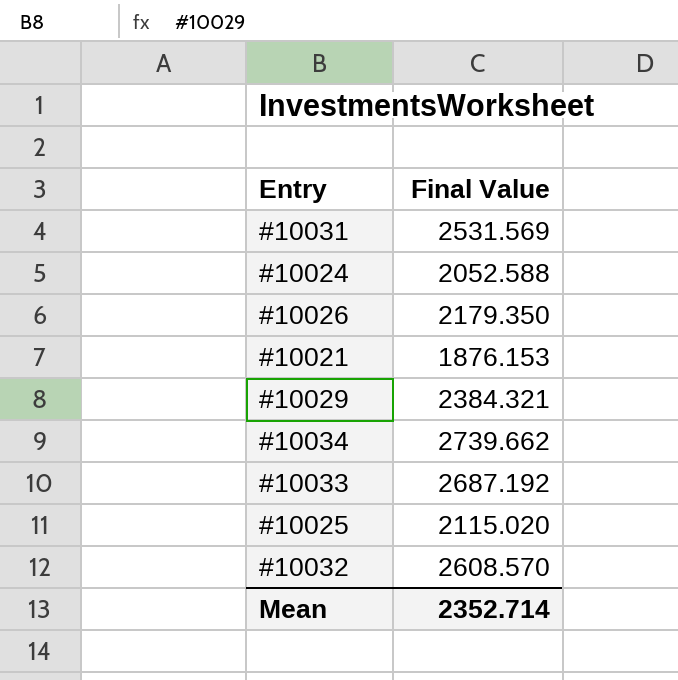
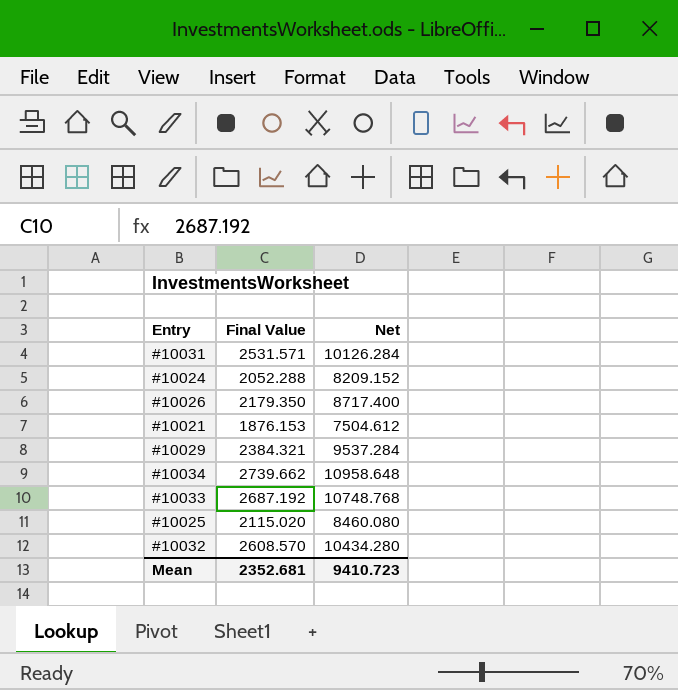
column Net | formula: none -> [Final Value] * 4
#10031 | Final Value: 2531.569 -> 2531.571
#10024 | Final Value: 2052.588 -> 2052.288
Mean | Final Value: 2352.714 -> 2352.681

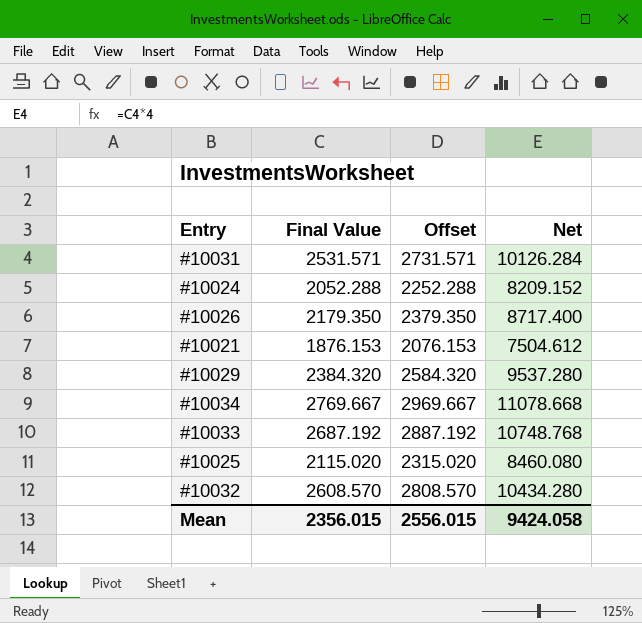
column Offset | formula: none -> [Final Value] + 200
#10029 | Final Value: 2384.321 -> 2384.320
#10029 | Net: 9537.284 -> 9537.280
#10034 | Final Value: 2739.662 -> 2769.667
#10034 | Net: 10958.648 -> 11078.668
Mean | Final Value: 2352.681 -> 2356.015
Mean | Net: 9410.723 -> 9424.058

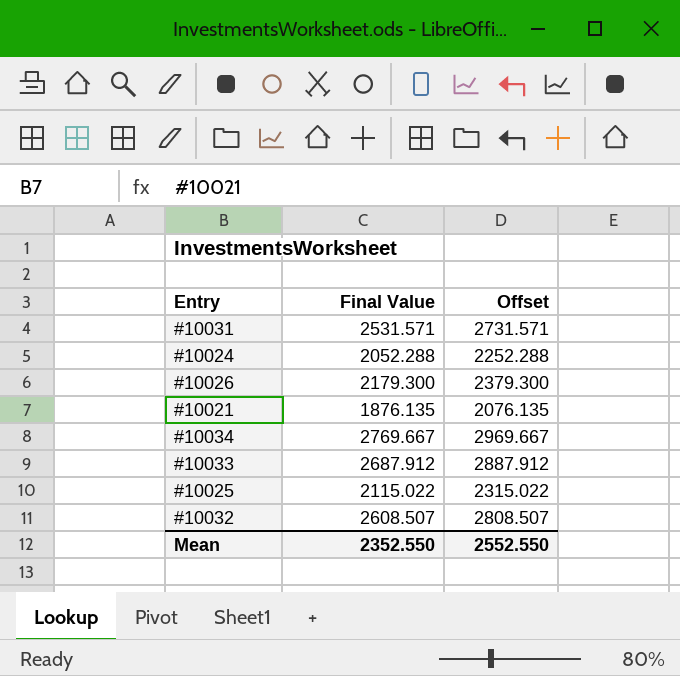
column Net | formula: [Final Value] * 4 -> none
row #10029: 2384.320 | 2584.320 | 9537.280 -> none
#10026 | Final Value: 2179.350 -> 2179.300
#10026 | Offset: 2379.350 -> 2379.300
#10021 | Final Value: 1876.153 -> 1876.135
#10021 | Offset: 2076.153 -> 2076.135
#10033 | Final Value: 2687.192 -> 2687.912
#10033 | Offset: 2887.192 -> 2887.912
#10025 | Final Value: 2115.020 -> 2115.022
#10025 | Offset: 2315.020 -> 2315.022
#10032 | Final Value: 2608.570 -> 2608.507
#10032 | Offset: 2808.570 -> 2808.507
Mean | Final Value: 2356.015 -> 2352.550
Mean | Offset: 2556.015 -> 2552.550

